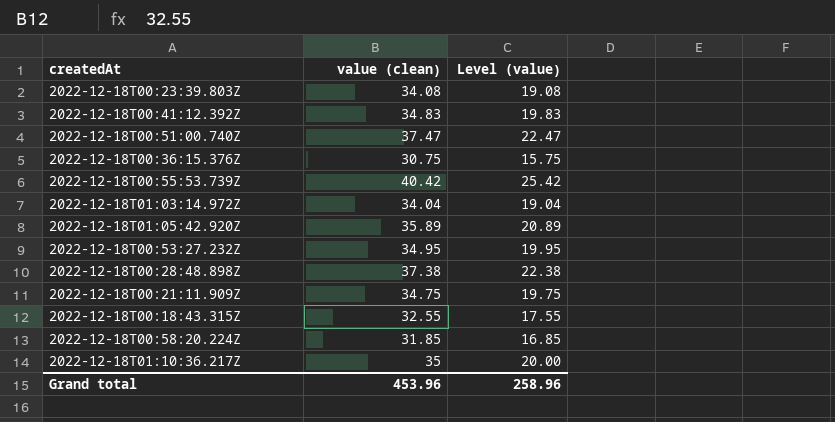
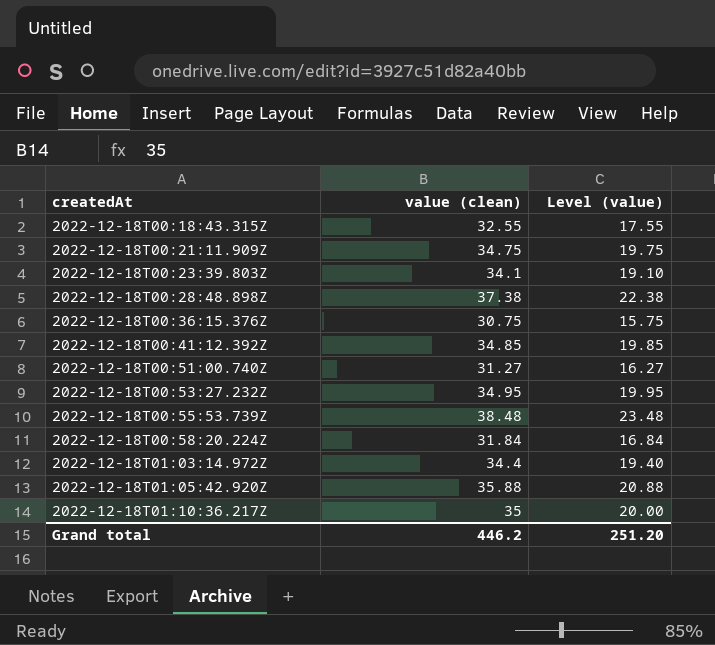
row order: none -> createdAt ascending
2022-12-18T00:23:39.803Z | value (clean): 34.08 -> 34.1
2022-12-18T00:23:39.803Z | Level (value): 19.08 -> 19.10
2022-12-18T00:41:12.392Z | value (clean): 34.83 -> 34.85
2022-12-18T00:41:12.392Z | Level (value): 19.83 -> 19.85
2022-12-18T00:51:00.740Z | value (clean): 37.47 -> 31.27
2022-12-18T00:51:00.740Z | Level (value): 22.47 -> 16.27
2022-12-18T00:55:53.739Z | value (clean): 40.42 -> 38.48
2022-12-18T00:55:53.739Z | Level (value): 25.42 -> 23.48
2022-12-18T00:58:20.224Z | value (clean): 31.85 -> 31.84
2022-12-18T00:58:20.224Z | Level (value): 16.85 -> 16.84
2022-12-18T01:03:14.972Z | value (clean): 34.04 -> 34.4
2022-12-18T01:03:14.972Z | Level (value): 19.04 -> 19.40
2022-12-18T01:05:42.920Z | value (clean): 35.89 -> 35.88
2022-12-18T01:05:42.920Z | Level (value): 20.89 -> 20.88
Grand total | value (clean): 453.96 -> 446.2
Grand total | Level (value): 258.96 -> 251.20

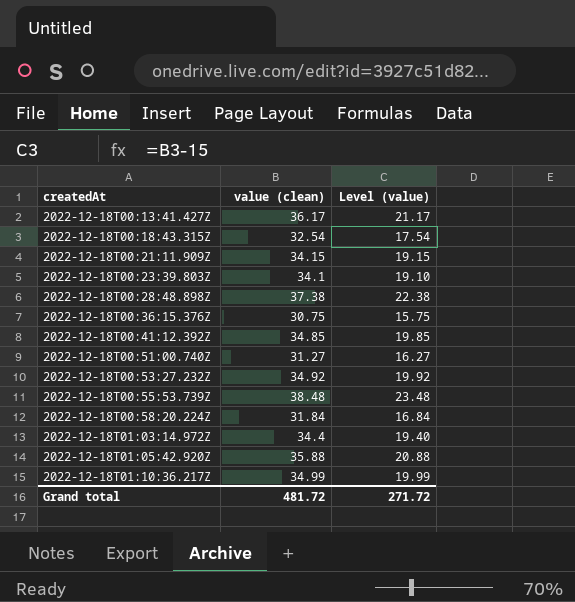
row 2022-12-18T00:13:41.427Z: none -> 36.17 | 21.17
2022-12-18T00:18:43.315Z | value (clean): 32.55 -> 32.54
2022-12-18T00:18:43.315Z | Level (value): 17.55 -> 17.54
2022-12-18T00:21:11.909Z | value (clean): 34.75 -> 34.15
2022-12-18T00:21:11.909Z | Level (value): 19.75 -> 19.15
2022-12-18T00:53:27.232Z | value (clean): 34.95 -> 34.92
2022-12-18T00:53:27.232Z | Level (value): 19.95 -> 19.92
2022-12-18T01:10:36.217Z | value (clean): 35 -> 34.99
2022-12-18T01:10:36.217Z | Level (value): 20.00 -> 19.99
Grand total | value (clean): 446.2 -> 481.72
Grand total | Level (value): 251.20 -> 271.72

